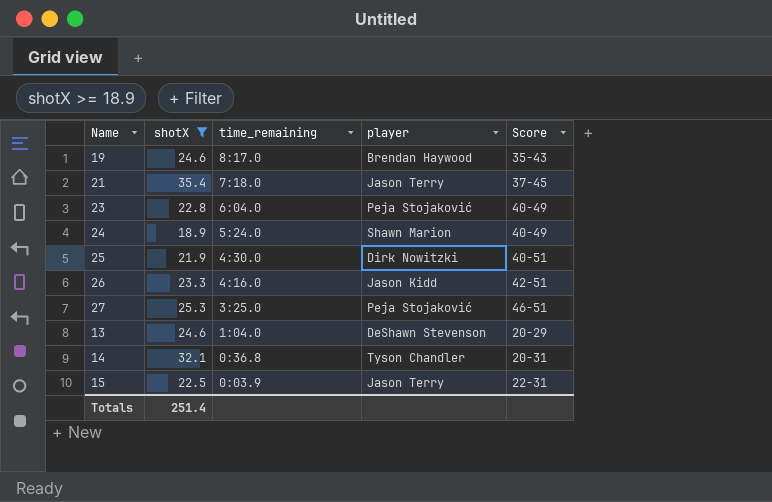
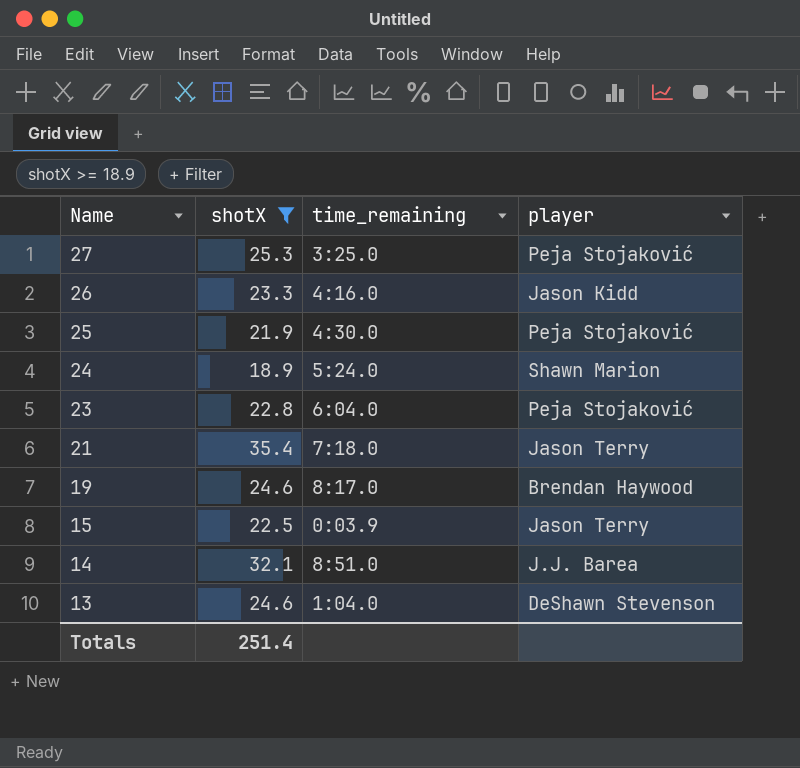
row order: time_remaining descending -> Name descending
column Score | position: 5 -> none
25 | player: Dirk Nowitzki -> Peja Stojaković
14 | time_remaining: 0:36.8 -> 8:51.0
14 | player: Tyson Chandler -> J.J. Barea

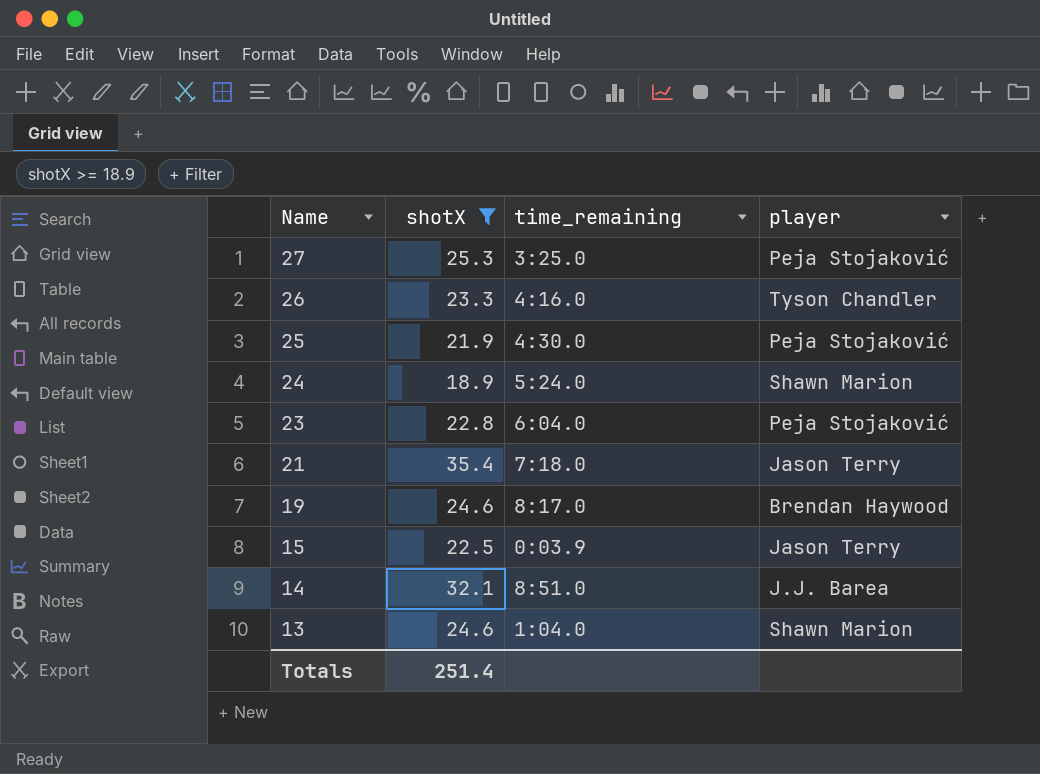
26 | player: Jason Kidd -> Tyson Chandler
13 | player: DeShawn Stevenson -> Shawn Marion

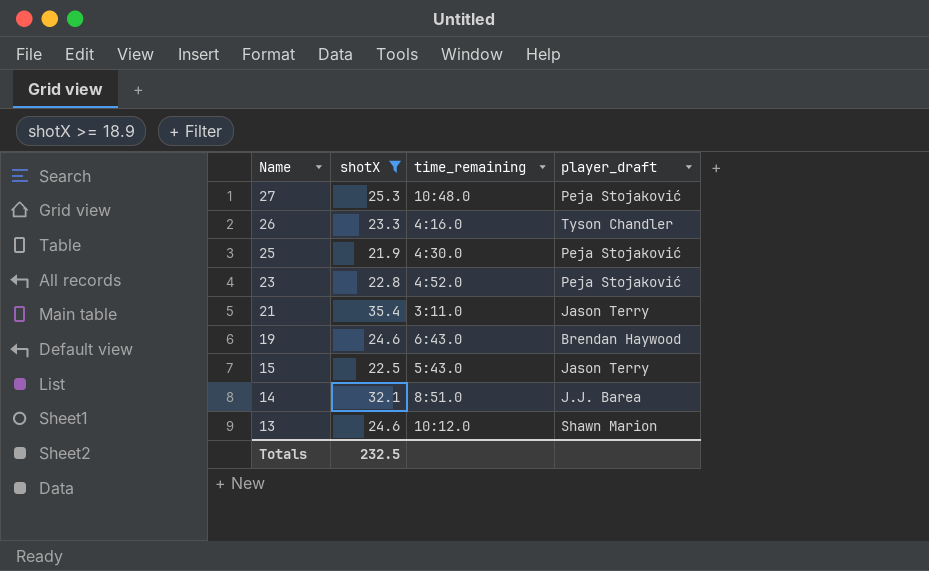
column name: player -> player_draft
row 24: 18.9 | 5:24.0 | Shawn Marion -> none
27 | time_remaining: 3:25.0 -> 10:48.0
23 | time_remaining: 6:04.0 -> 4:52.0
21 | time_remaining: 7:18.0 -> 3:11.0
19 | time_remaining: 8:17.0 -> 6:43.0
15 | time_remaining: 0:03.9 -> 5:43.0
13 | time_remaining: 1:04.0 -> 10:12.0
Totals | shotX: 251.4 -> 232.5

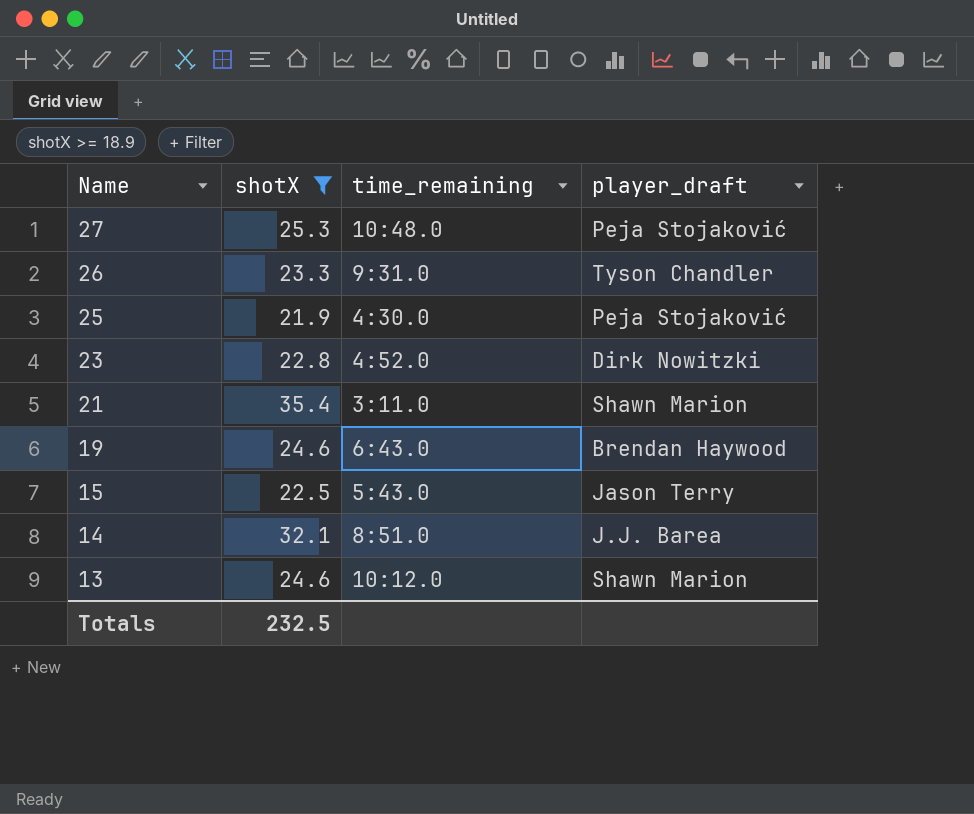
26 | time_remaining: 4:16.0 -> 9:31.0
23 | player_draft: Peja Stojaković -> Dirk Nowitzki
21 | player_draft: Jason Terry -> Shawn Marion

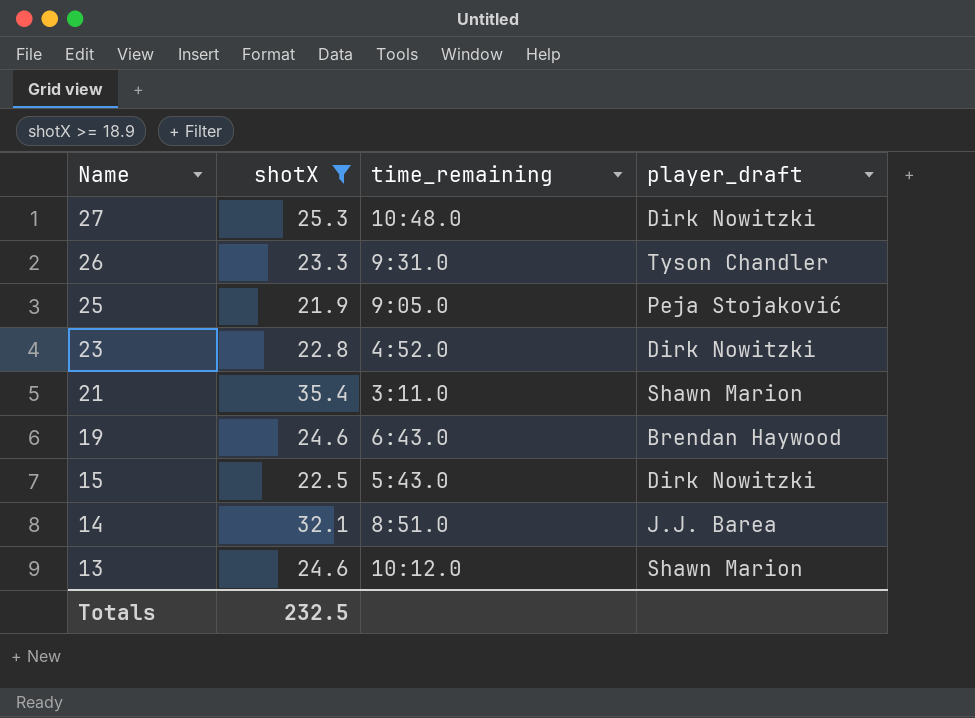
27 | player_draft: Peja Stojaković -> Dirk Nowitzki
25 | time_remaining: 4:30.0 -> 9:05.0
15 | player_draft: Jason Terry -> Dirk Nowitzki

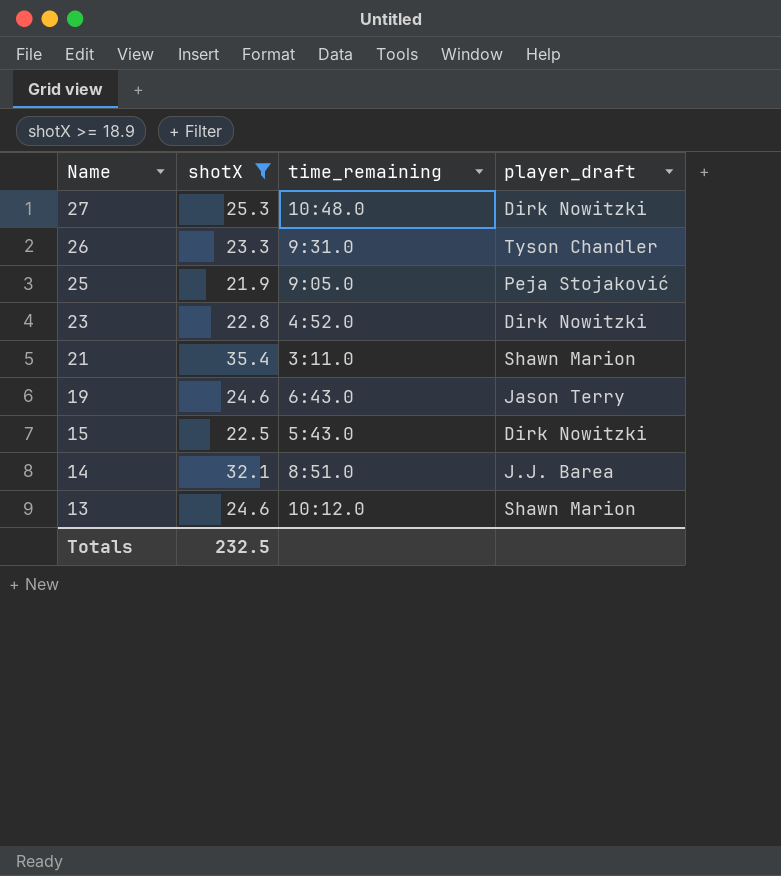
19 | player_draft: Brendan Haywood -> Jason Terry

